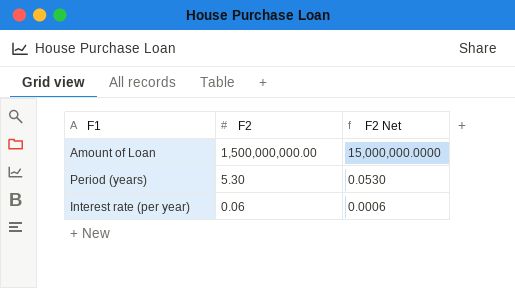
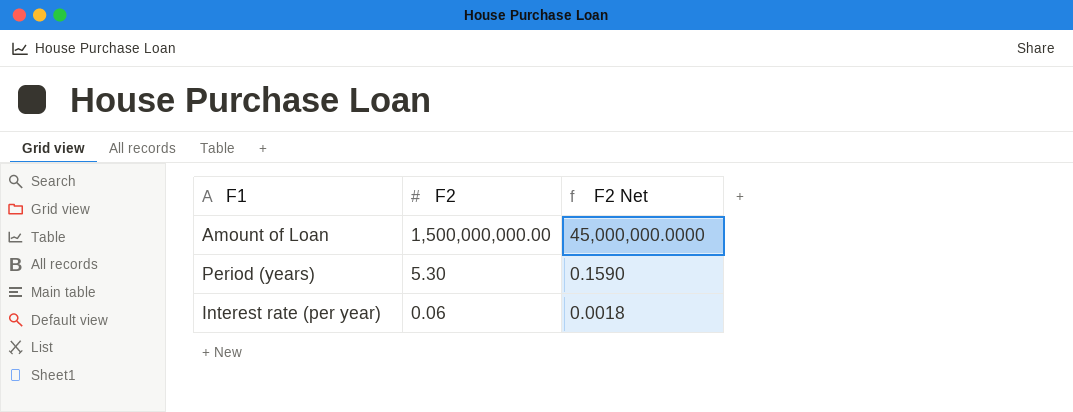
column F2 Net | formula: [F2] * 0.01 -> [F2] * 0.03

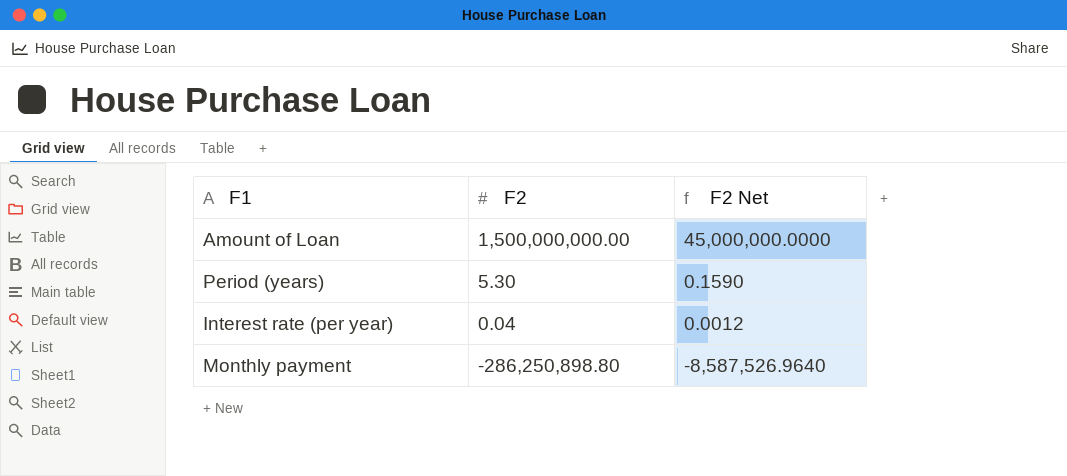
Interest rate (per year) | F2: 0.06 -> 0.04
Interest rate (per year) | F2 Net: 0.0018 -> 0.0012
row Monthly payment: none -> -286,250,898.80 | -8,587,526.9640

